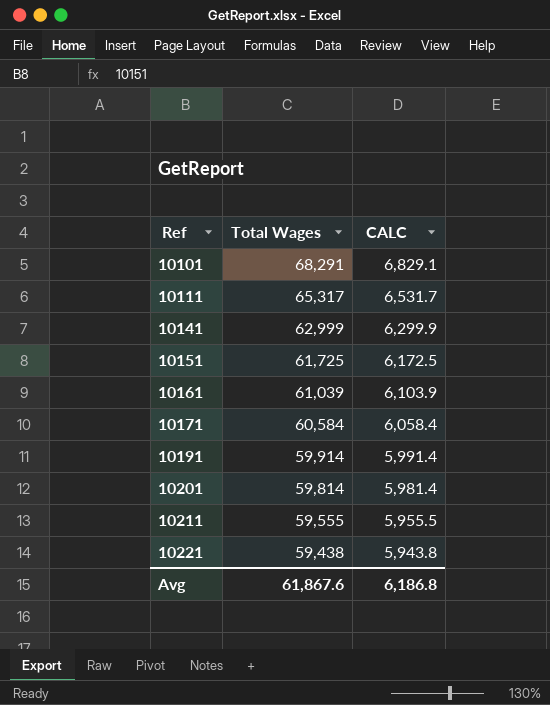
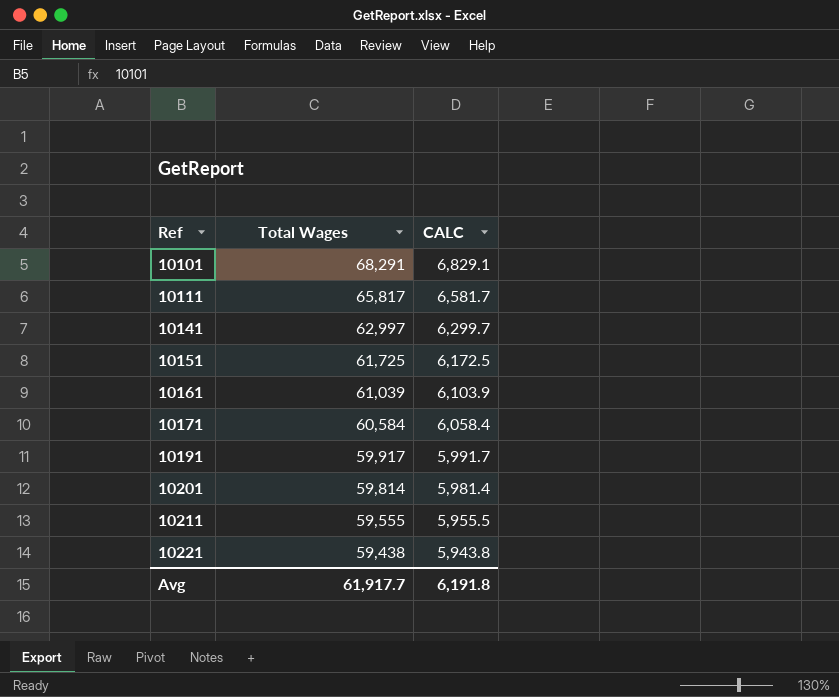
10111 | Total Wages: 65,317 -> 65,817
10111 | CALC: 6,531.7 -> 6,581.7
10141 | Total Wages: 62,999 -> 62,997
10141 | CALC: 6,299.9 -> 6,299.7
10191 | Total Wages: 59,914 -> 59,917
10191 | CALC: 5,991.4 -> 5,991.7
Avg | Total Wages: 61,867.6 -> 61,917.7
Avg | CALC: 6,186.8 -> 6,191.8

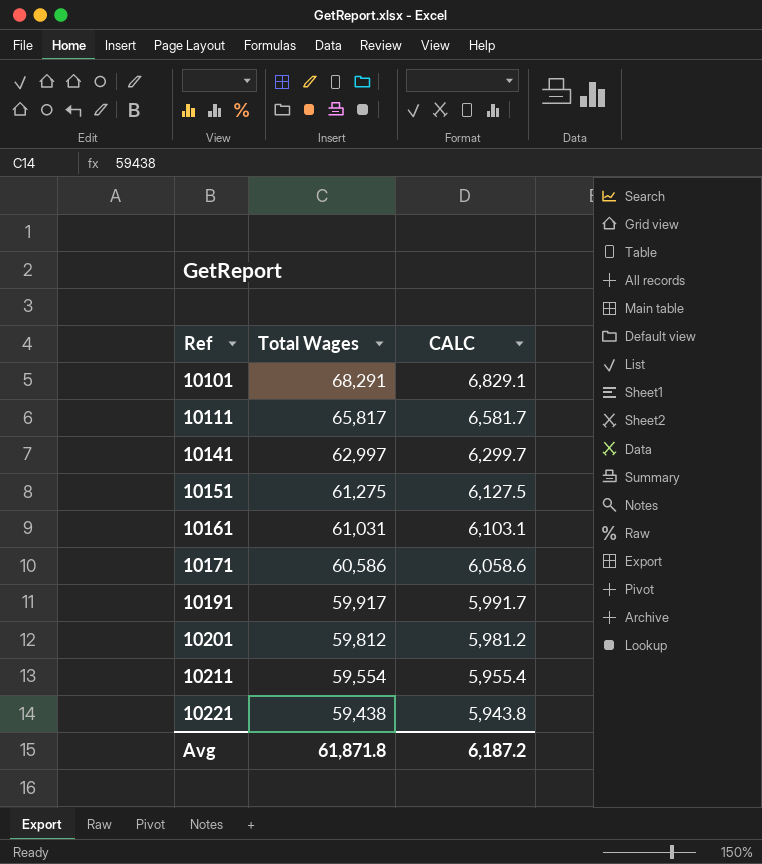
10151 | Total Wages: 61,725 -> 61,275
10151 | CALC: 6,172.5 -> 6,127.5
10161 | Total Wages: 61,039 -> 61,031
10161 | CALC: 6,103.9 -> 6,103.1
10171 | Total Wages: 60,584 -> 60,586
10171 | CALC: 6,058.4 -> 6,058.6
10201 | Total Wages: 59,814 -> 59,812
10201 | CALC: 5,981.4 -> 5,981.2
10211 | Total Wages: 59,555 -> 59,554
10211 | CALC: 5,955.5 -> 5,955.4
Avg | Total Wages: 61,917.7 -> 61,871.8
Avg | CALC: 6,191.8 -> 6,187.2

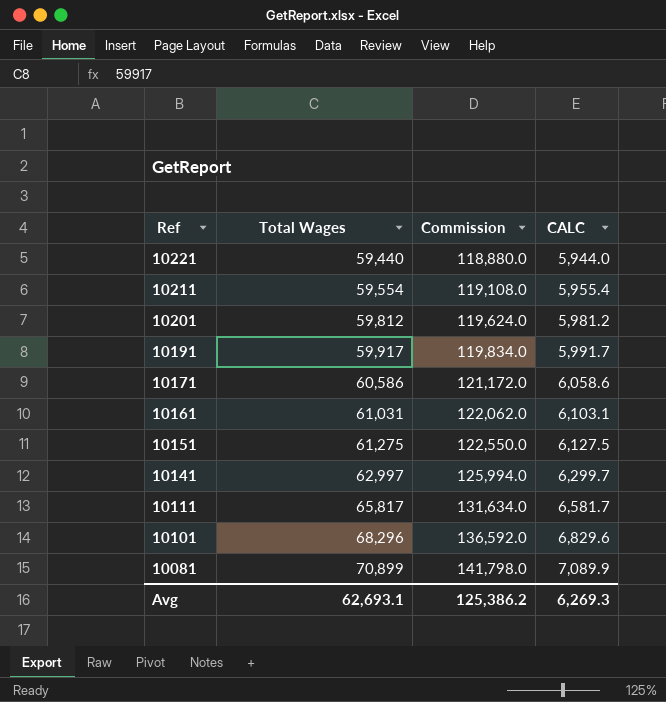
row order: Ref ascending -> Ref descending
column Commission | formula: none -> [Total Wages] * 2
10221 | Total Wages: 59,438 -> 59,440
10221 | CALC: 5,943.8 -> 5,944.0
10101 | Total Wages: 68,291 -> 68,296
10101 | CALC: 6,829.1 -> 6,829.6
row 10081: none -> 70,899 | 141,798.0 | 7,089.9
Avg | Total Wages: 61,871.8 -> 62,693.1
Avg | CALC: 6,187.2 -> 6,269.3

